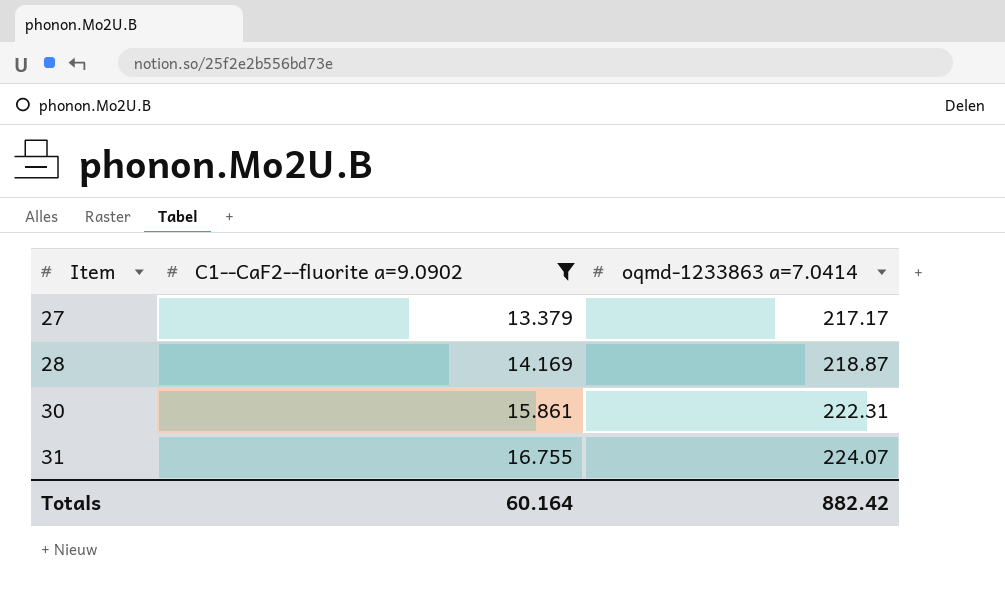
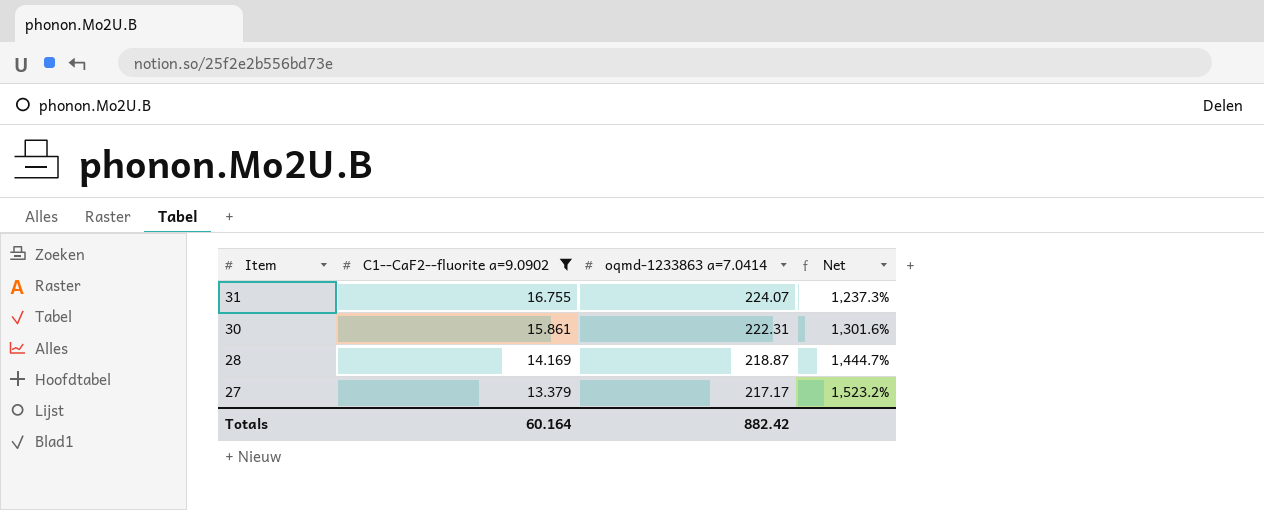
row order: Item ascending -> Item descending
column Net | formula: none -> ([oqmd-1233863 a=7.0414] - [C1--CaF2--fluorite a=9.0902]) / [C1--CaF2--fluorite a=9.0902]

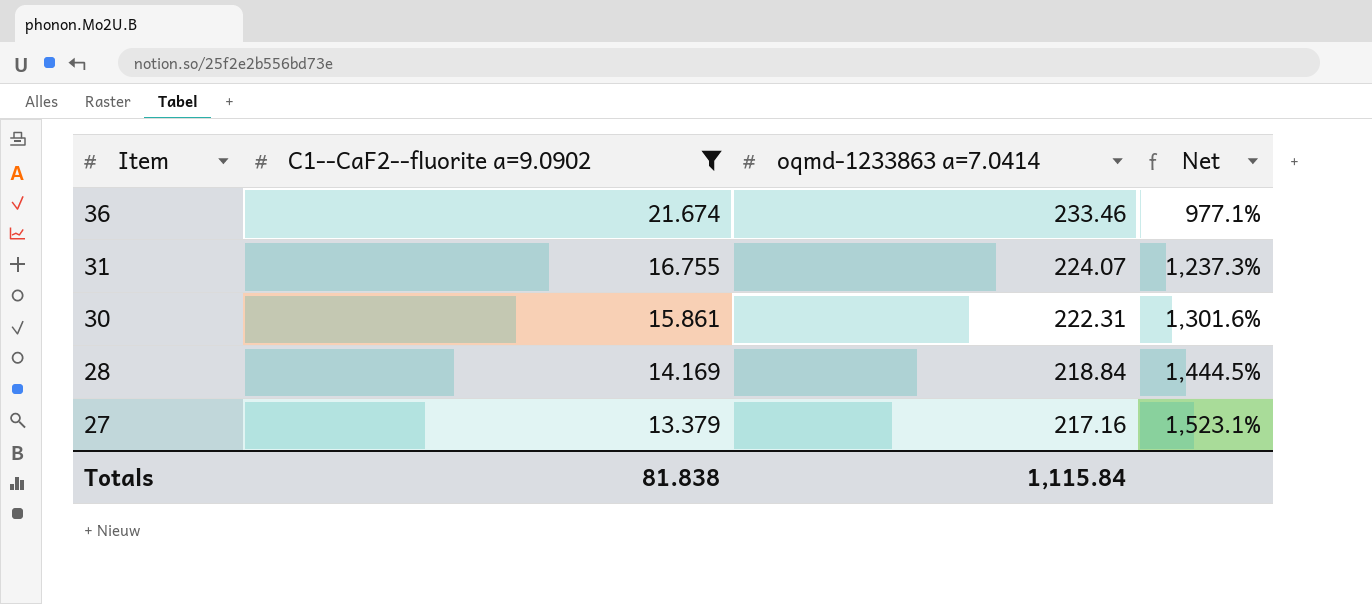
row 36: none -> 21.674 | 233.46 | 977.1%
28 | oqmd-1233863 a=7.0414: 218.87 -> 218.84
28 | Net: 1,444.7% -> 1,444.5%
27 | oqmd-1233863 a=7.0414: 217.17 -> 217.16
27 | Net: 1,523.2% -> 1,523.1%
Totals | C1--CaF2--fluorite a=9.0902: 60.164 -> 81.838
Totals | oqmd-1233863 a=7.0414: 882.42 -> 1,115.84

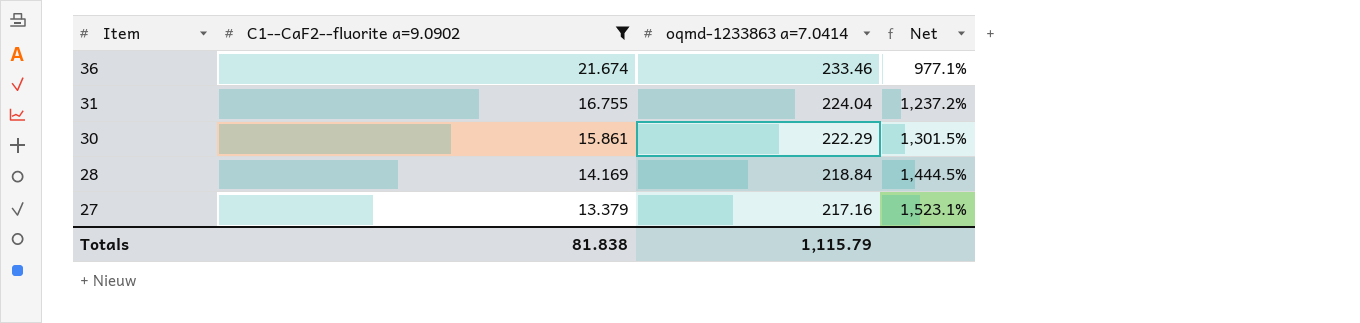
31 | oqmd-1233863 a=7.0414: 224.07 -> 224.04
31 | Net: 1,237.3% -> 1,237.2%
30 | oqmd-1233863 a=7.0414: 222.31 -> 222.29
30 | Net: 1,301.6% -> 1,301.5%
Totals | oqmd-1233863 a=7.0414: 1,115.84 -> 1,115.79

